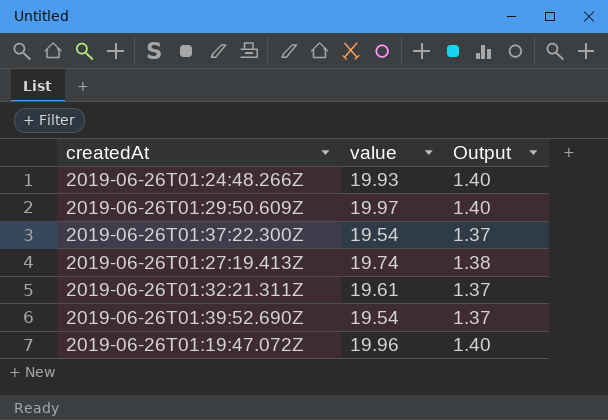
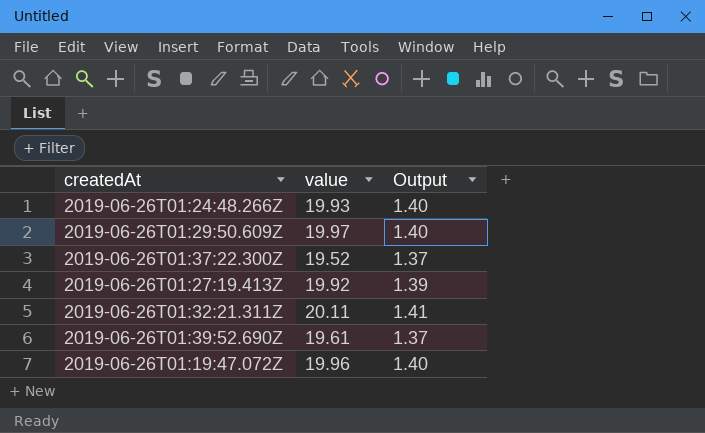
2019-06-26T01:37:22.300Z | value: 19.54 -> 19.52
2019-06-26T01:27:19.413Z | value: 19.74 -> 19.92
2019-06-26T01:27:19.413Z | Output: 1.38 -> 1.39
2019-06-26T01:32:21.311Z | value: 19.61 -> 20.11
2019-06-26T01:32:21.311Z | Output: 1.37 -> 1.41
2019-06-26T01:39:52.690Z | value: 19.54 -> 19.61

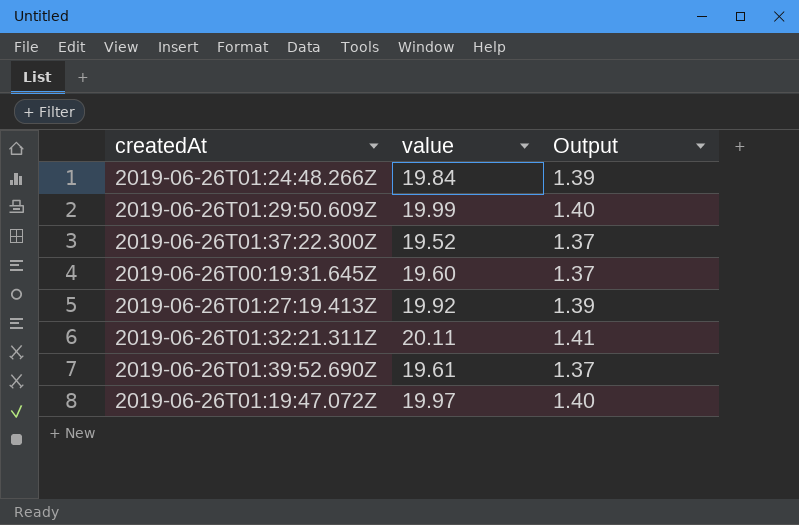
2019-06-26T01:24:48.266Z | value: 19.93 -> 19.84
2019-06-26T01:24:48.266Z | Output: 1.40 -> 1.39
2019-06-26T01:29:50.609Z | value: 19.97 -> 19.99
row 2019-06-26T00:19:31.645Z: none -> 19.60 | 1.37
2019-06-26T01:19:47.072Z | value: 19.96 -> 19.97

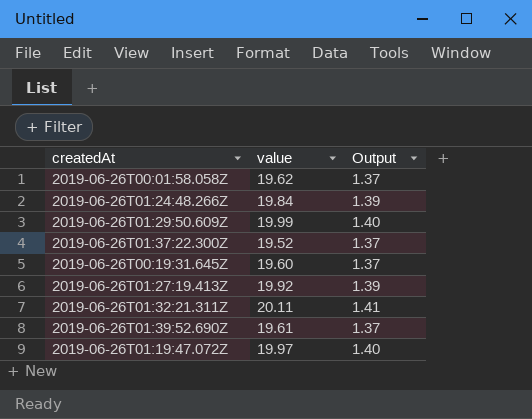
row 2019-06-26T00:01:58.058Z: none -> 19.62 | 1.37

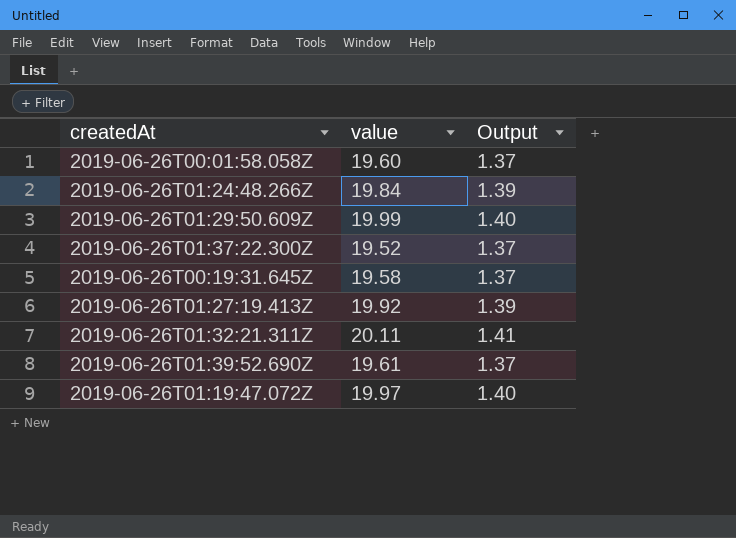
2019-06-26T00:01:58.058Z | value: 19.62 -> 19.60
2019-06-26T00:19:31.645Z | value: 19.60 -> 19.58

